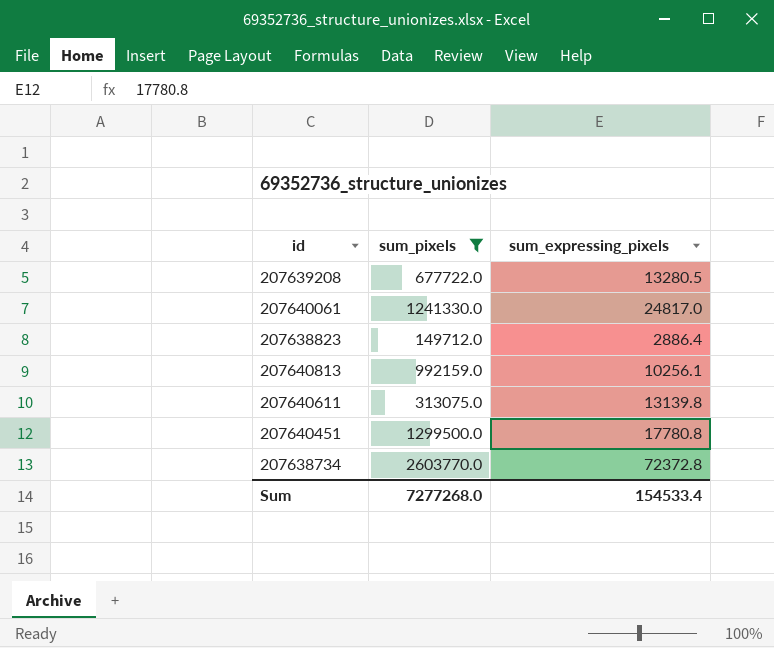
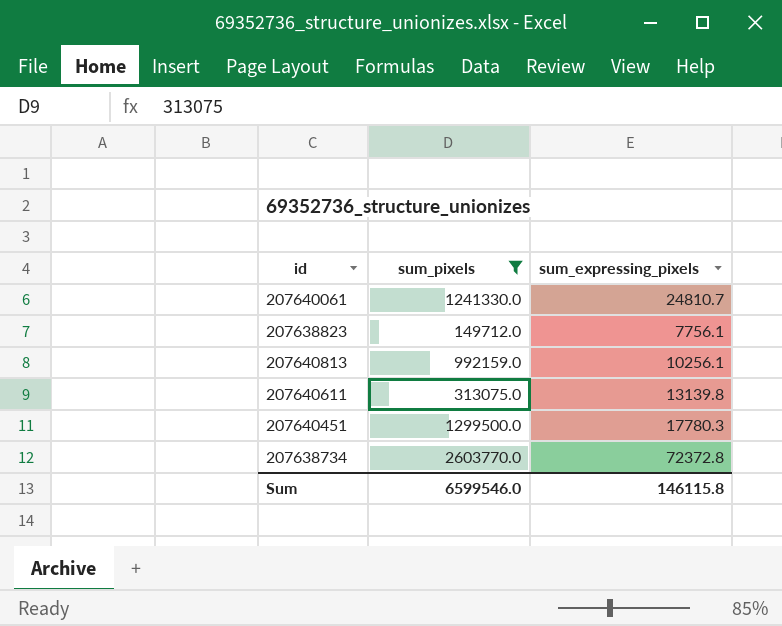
row 207639208: 677722.0 | 13280.5 -> none
207640061 | sum_expressing_pixels: 24817.0 -> 24810.7
207638823 | sum_expressing_pixels: 2886.4 -> 7756.1
207640451 | sum_expressing_pixels: 17780.8 -> 17780.3
Sum | sum_pixels: 7277268.0 -> 6599546.0
Sum | sum_expressing_pixels: 154533.4 -> 146115.8

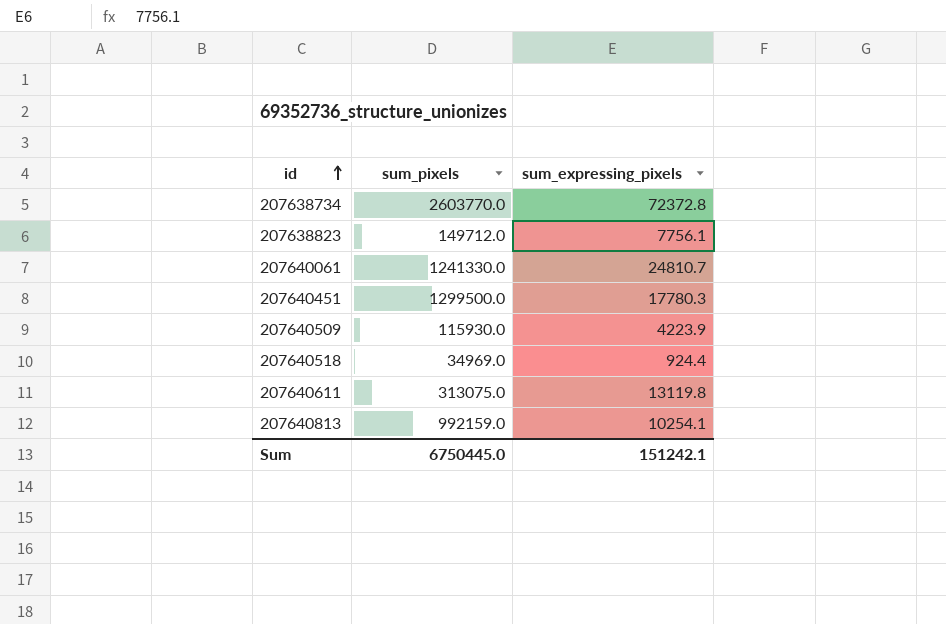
filter: sum_pixels >= 149712.0 -> none
row order: none -> id ascending
207640611 | sum_expressing_pixels: 13139.8 -> 13119.8
207640813 | sum_expressing_pixels: 10256.1 -> 10254.1
Sum | sum_pixels: 6599546.0 -> 6750445.0
Sum | sum_expressing_pixels: 146115.8 -> 151242.1

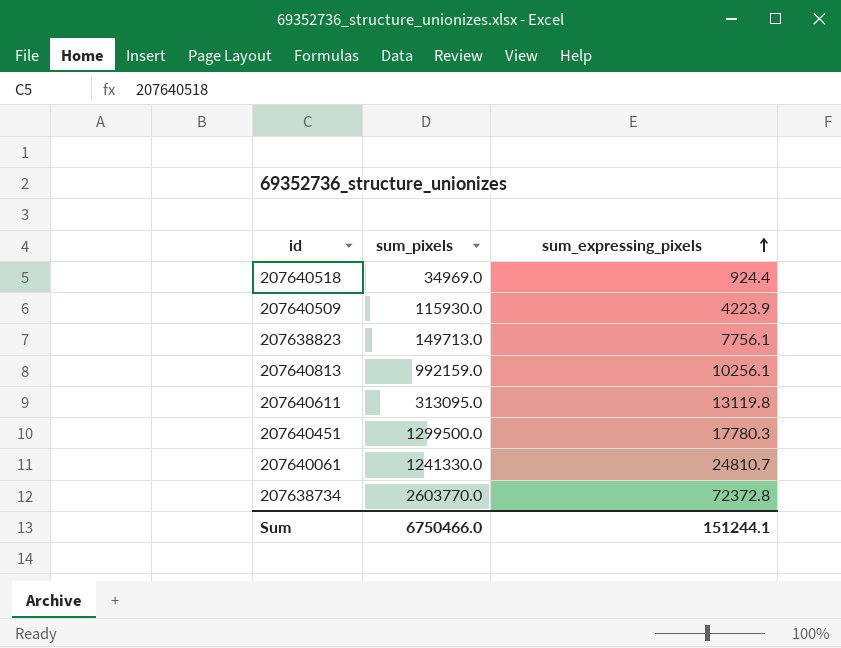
row order: id ascending -> sum_expressing_pixels ascending
207638823 | sum_pixels: 149712.0 -> 149713.0
207640813 | sum_expressing_pixels: 10254.1 -> 10256.1
207640611 | sum_pixels: 313075.0 -> 313095.0
Sum | sum_pixels: 6750445.0 -> 6750466.0
Sum | sum_expressing_pixels: 151242.1 -> 151244.1

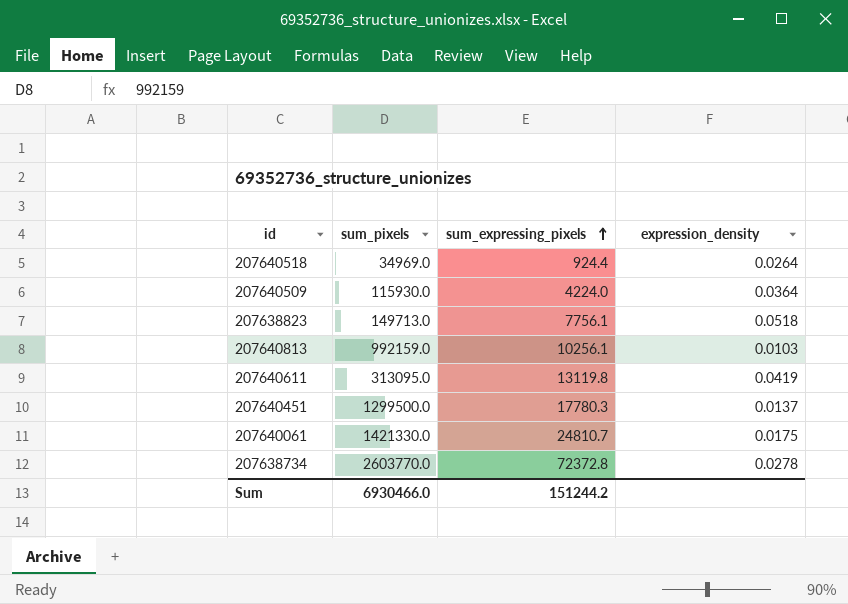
column expression_density | formula: none -> [sum_expressing_pixels] / [sum_pixels]
207640509 | sum_expressing_pixels: 4223.9 -> 4224.0
207640061 | sum_pixels: 1241330.0 -> 1421330.0
Sum | sum_pixels: 6750466.0 -> 6930466.0
Sum | sum_expressing_pixels: 151244.1 -> 151244.2

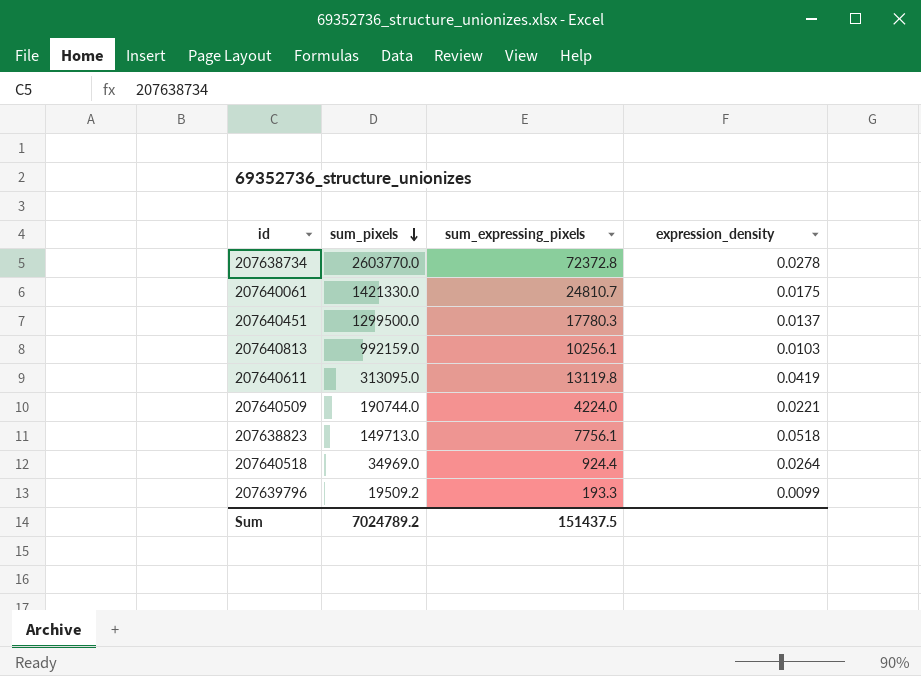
row order: sum_expressing_pixels ascending -> sum_pixels descending
207640509 | sum_pixels: 115930.0 -> 190744.0
207640509 | expression_density: 0.0364 -> 0.0221
row 207639796: none -> 19509.2 | 193.3 | 0.0099
Sum | sum_pixels: 6930466.0 -> 7024789.2
Sum | sum_expressing_pixels: 151244.2 -> 151437.5

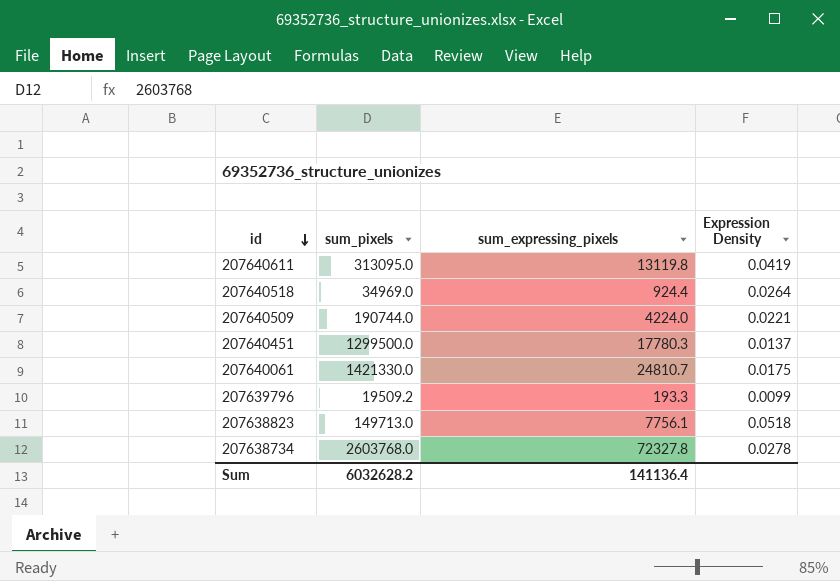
row order: sum_pixels descending -> id descending
column name: expression_density -> Expression Density
row 207640813: 992159.0 | 10256.1 | 0.0103 -> none
207638734 | sum_pixels: 2603770.0 -> 2603768.0
207638734 | sum_expressing_pixels: 72372.8 -> 72327.8
Sum | sum_pixels: 7024789.2 -> 6032628.2
Sum | sum_expressing_pixels: 151437.5 -> 141136.4

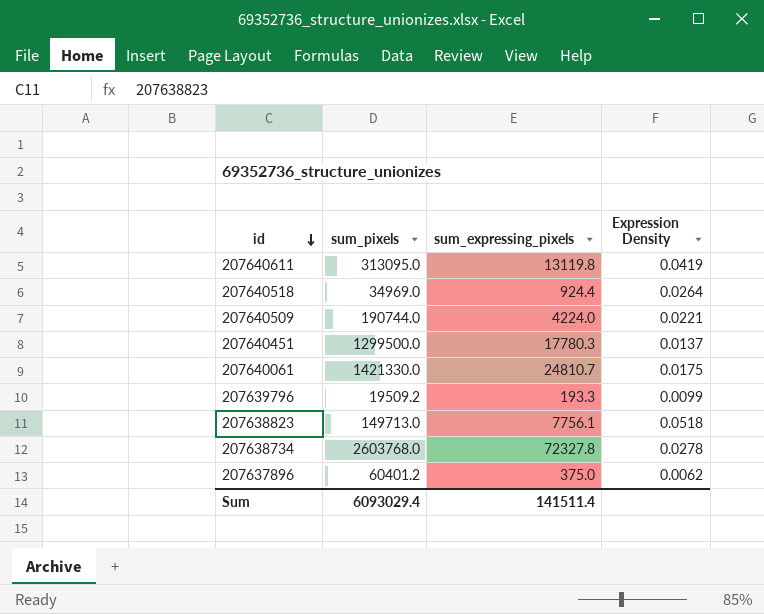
row 207637896: none -> 60401.2 | 375.0 | 0.0062
Sum | sum_pixels: 6032628.2 -> 6093029.4
Sum | sum_expressing_pixels: 141136.4 -> 141511.4

